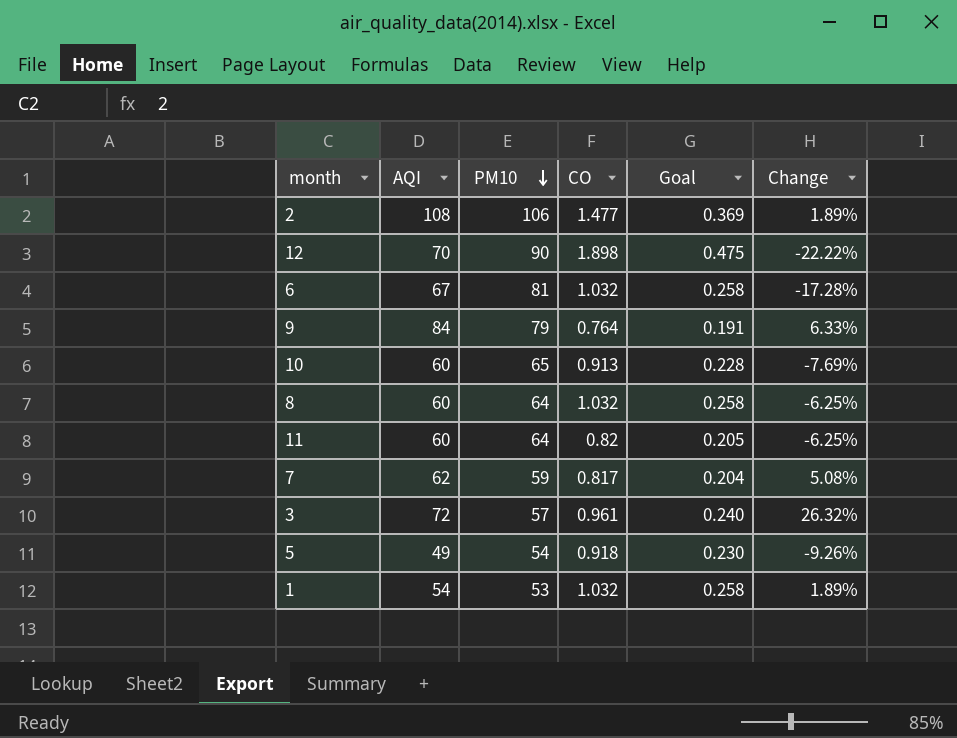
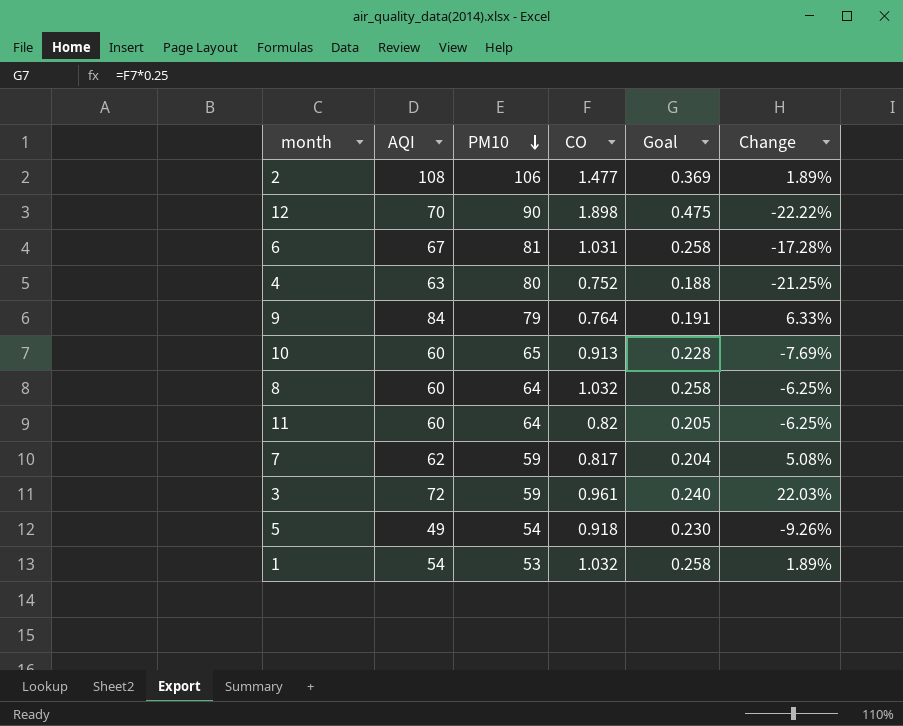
6 | CO: 1.032 -> 1.031
row 4: none -> 63 | 80 | 0.752 | 0.188 | -21.25%
3 | PM10: 57 -> 59
3 | Change: 26.32% -> 22.03%

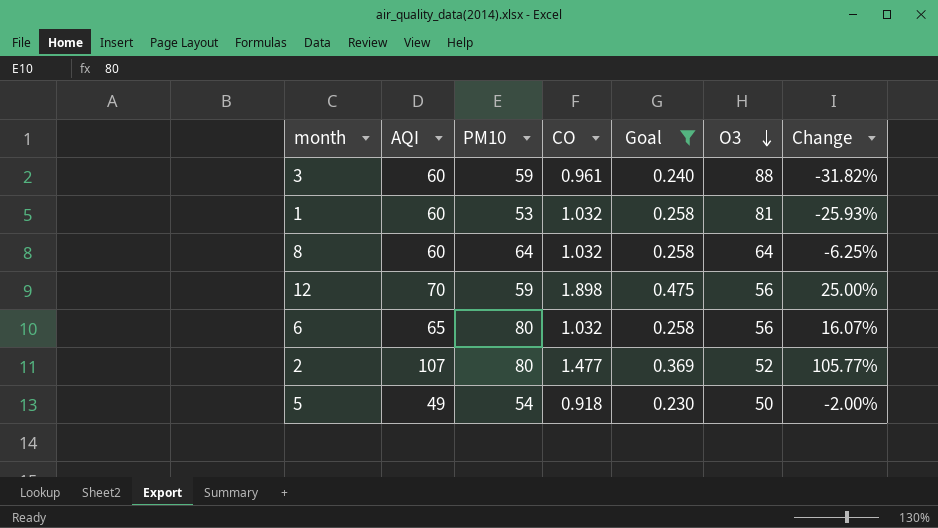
filter: none -> Goal >= 0.230
row order: PM10 descending -> O3 descending
column O3 | position: none -> 6
column Change | formula: ([AQI] - [PM10]) / [PM10] -> ([AQI] - [O3]) / [O3]
3 | AQI: 72 -> 60
1 | AQI: 54 -> 60
12 | PM10: 90 -> 59
6 | AQI: 67 -> 65
6 | PM10: 81 -> 80
6 | CO: 1.031 -> 1.032
2 | AQI: 108 -> 107
2 | PM10: 106 -> 80

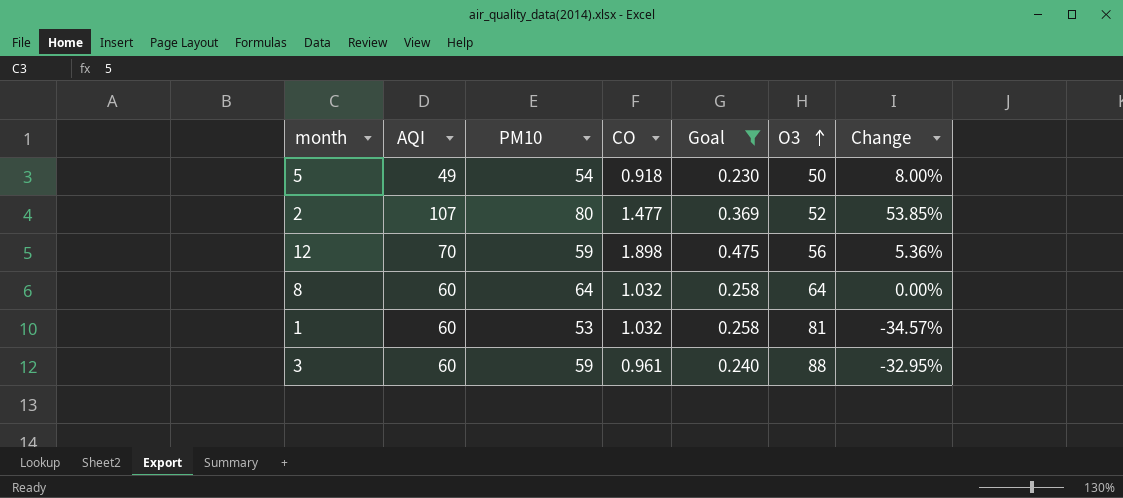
row order: O3 descending -> O3 ascending
column Change | formula: ([AQI] - [O3]) / [O3] -> ([PM10] - [O3]) / [O3]
row 6: 65 | 80 | 1.032 | 0.258 | 56 | 16.07% -> none

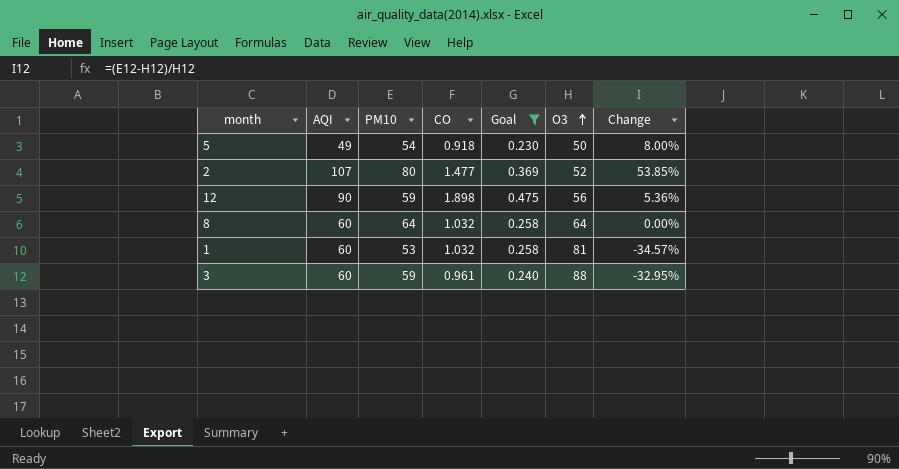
12 | AQI: 70 -> 90

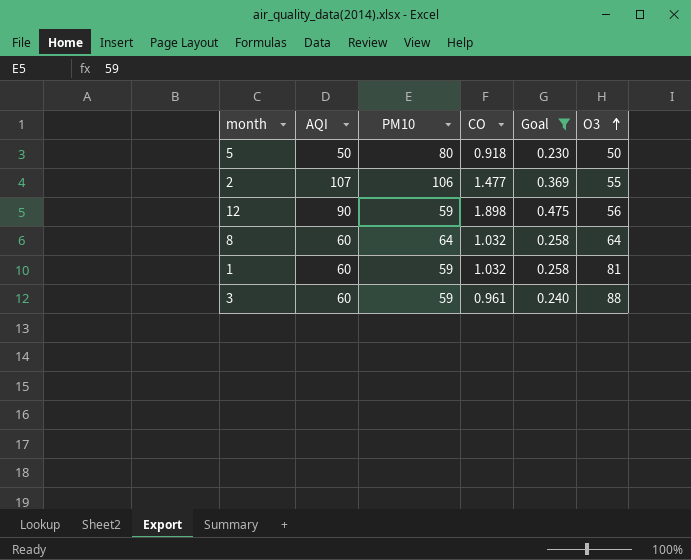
column Change | formula: ([PM10] - [O3]) / [O3] -> none
5 | AQI: 49 -> 50
5 | PM10: 54 -> 80
2 | PM10: 80 -> 106
2 | O3: 52 -> 55
1 | PM10: 53 -> 59

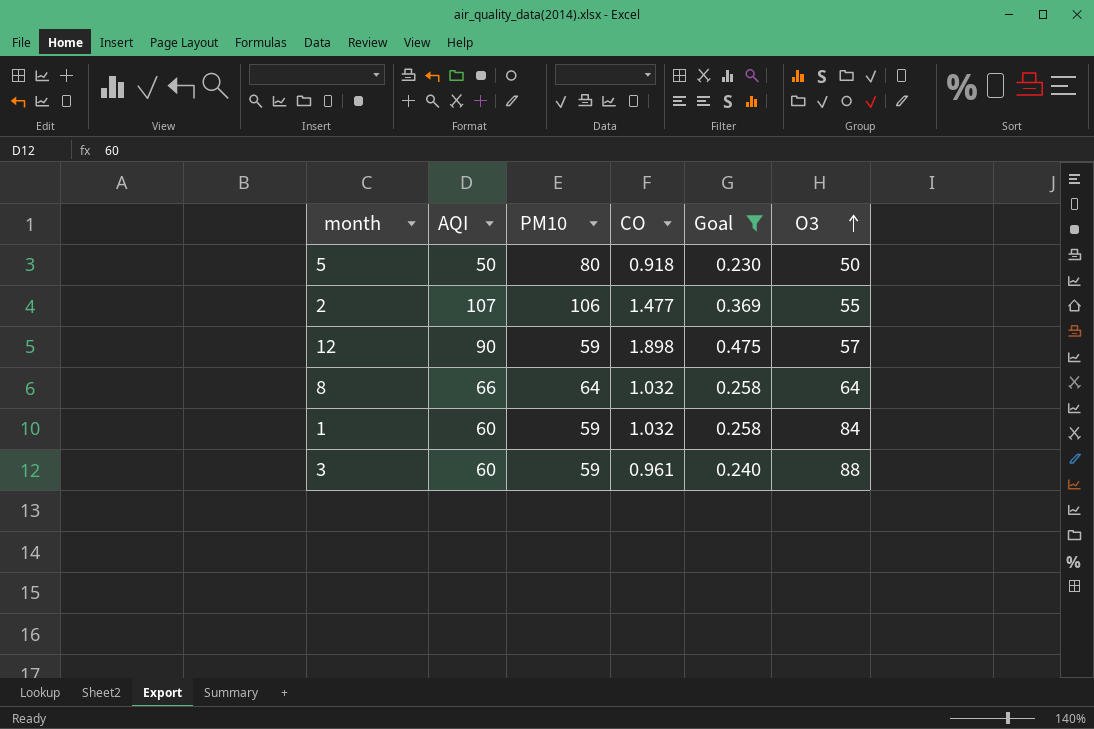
12 | O3: 56 -> 57
8 | AQI: 60 -> 66
1 | O3: 81 -> 84

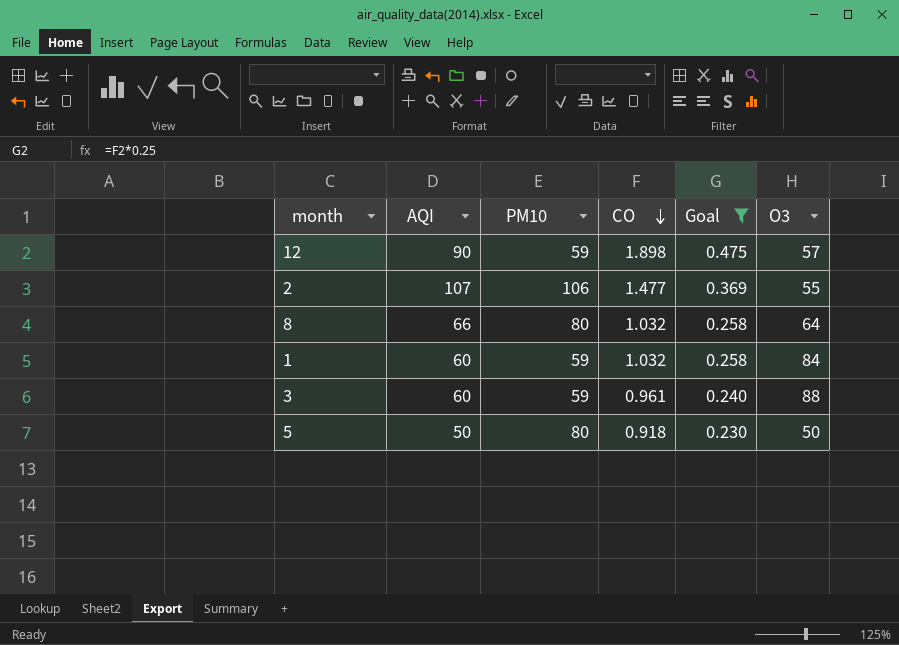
row order: O3 ascending -> CO descending
8 | PM10: 64 -> 80

